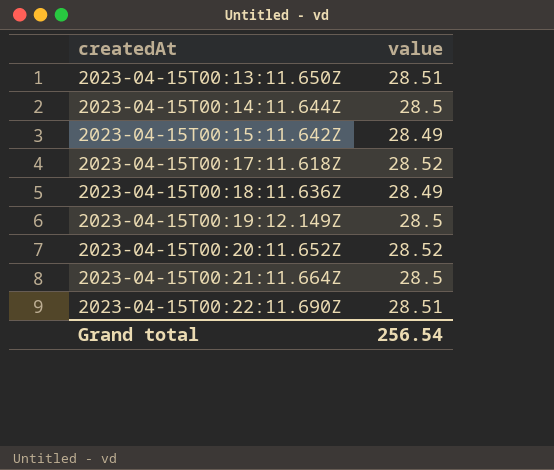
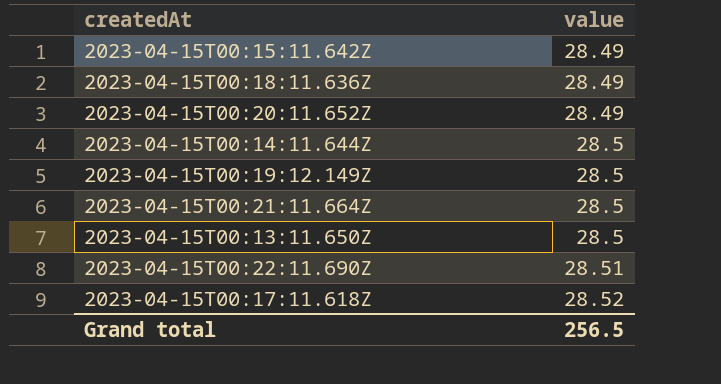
row order: createdAt ascending -> value ascending
2023-04-15T00:20:11.652Z | value: 28.52 -> 28.49
2023-04-15T00:13:11.650Z | value: 28.51 -> 28.5
Grand total | value: 256.54 -> 256.5

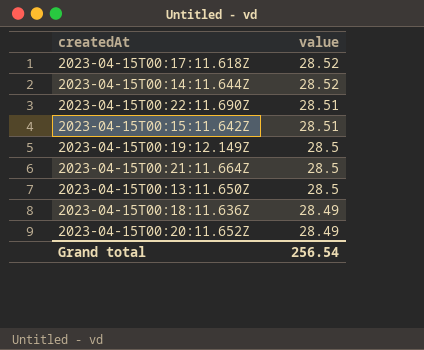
row order: value ascending -> value descending
2023-04-15T00:14:11.644Z | value: 28.5 -> 28.52
2023-04-15T00:15:11.642Z | value: 28.49 -> 28.51
Grand total | value: 256.5 -> 256.54

